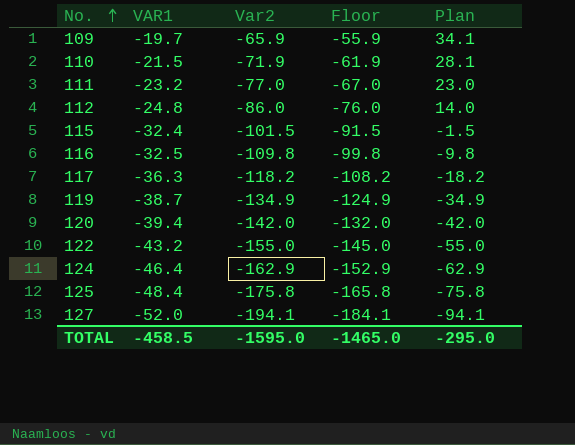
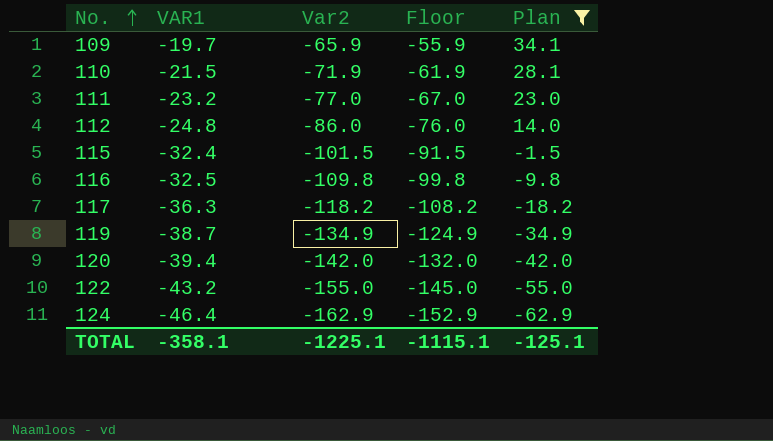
filter: none -> Plan >= -62.9
TOTAL | VAR1: -458.5 -> -358.1
TOTAL | Var2: -1595.0 -> -1225.1
TOTAL | Floor: -1465.0 -> -1115.1
TOTAL | Plan: -295.0 -> -125.1

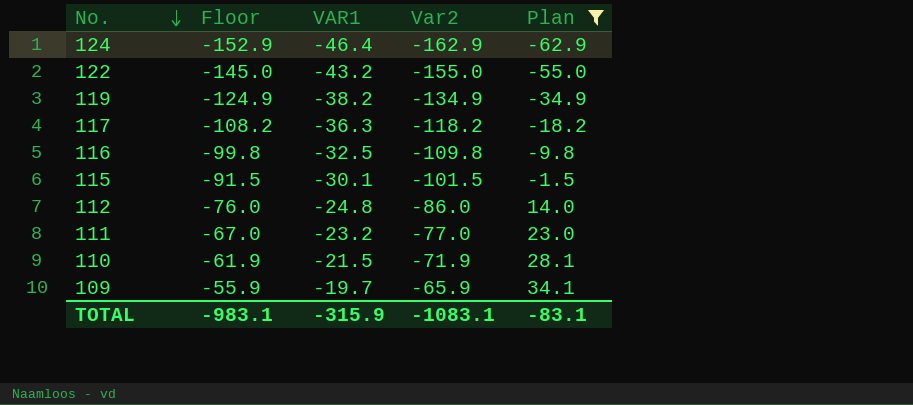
row order: No. ascending -> No. descending
column Floor | position: 4 -> 2
row 120: -39.4 | -142.0 | -132.0 | -42.0 -> none
119 | VAR1: -38.7 -> -38.2
115 | VAR1: -32.4 -> -30.1
TOTAL | Floor: -1115.1 -> -983.1
TOTAL | VAR1: -358.1 -> -315.9
TOTAL | Var2: -1225.1 -> -1083.1
TOTAL | Plan: -125.1 -> -83.1

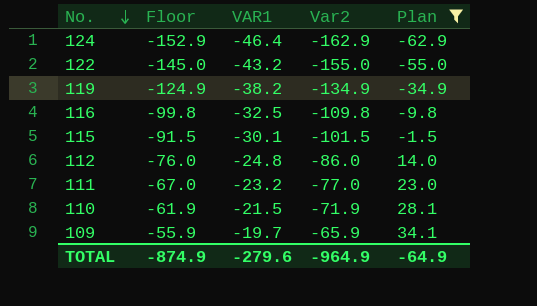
row 117: -108.2 | -36.3 | -118.2 | -18.2 -> none
TOTAL | Floor: -983.1 -> -874.9
TOTAL | VAR1: -315.9 -> -279.6
TOTAL | Var2: -1083.1 -> -964.9
TOTAL | Plan: -83.1 -> -64.9

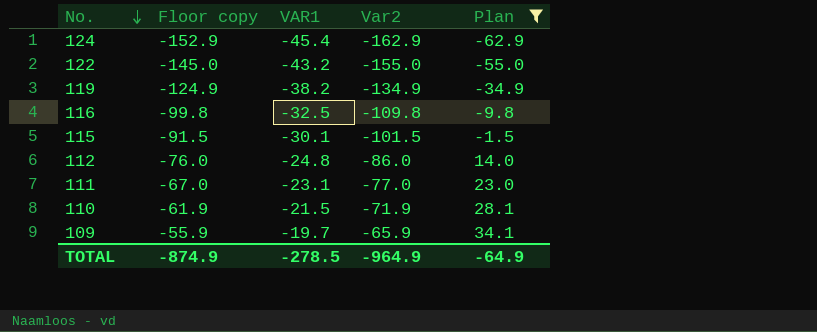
column name: Floor -> Floor copy
124 | VAR1: -46.4 -> -45.4
111 | VAR1: -23.2 -> -23.1
TOTAL | VAR1: -279.6 -> -278.5

